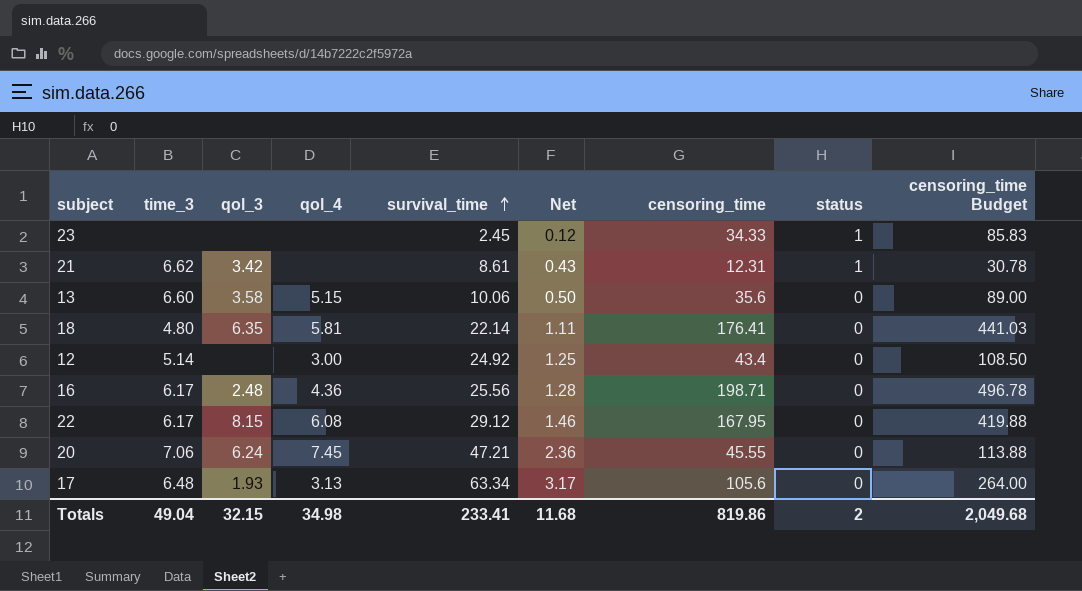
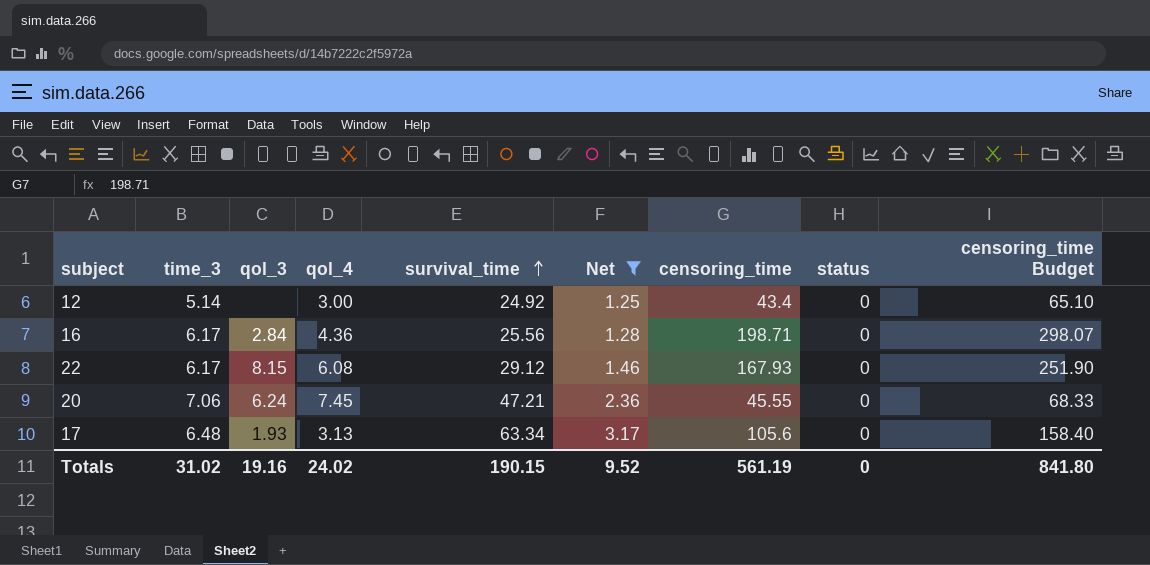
filter: none -> Net >= 1.25
column censoring_time Budget | formula: [censoring_time] * 2.5 -> [censoring_time] * 1.5
16 | qol_3: 2.48 -> 2.84
22 | censoring_time: 167.95 -> 167.93
Totals | time_3: 49.04 -> 31.02
Totals | qol_3: 32.15 -> 19.16
Totals | qol_4: 34.98 -> 24.02
Totals | survival_time: 233.41 -> 190.15
Totals | Net: 11.68 -> 9.52
Totals | censoring_time: 819.86 -> 561.19
Totals | status: 2 -> 0
Totals | censoring_time Budget: 2,049.68 -> 841.80

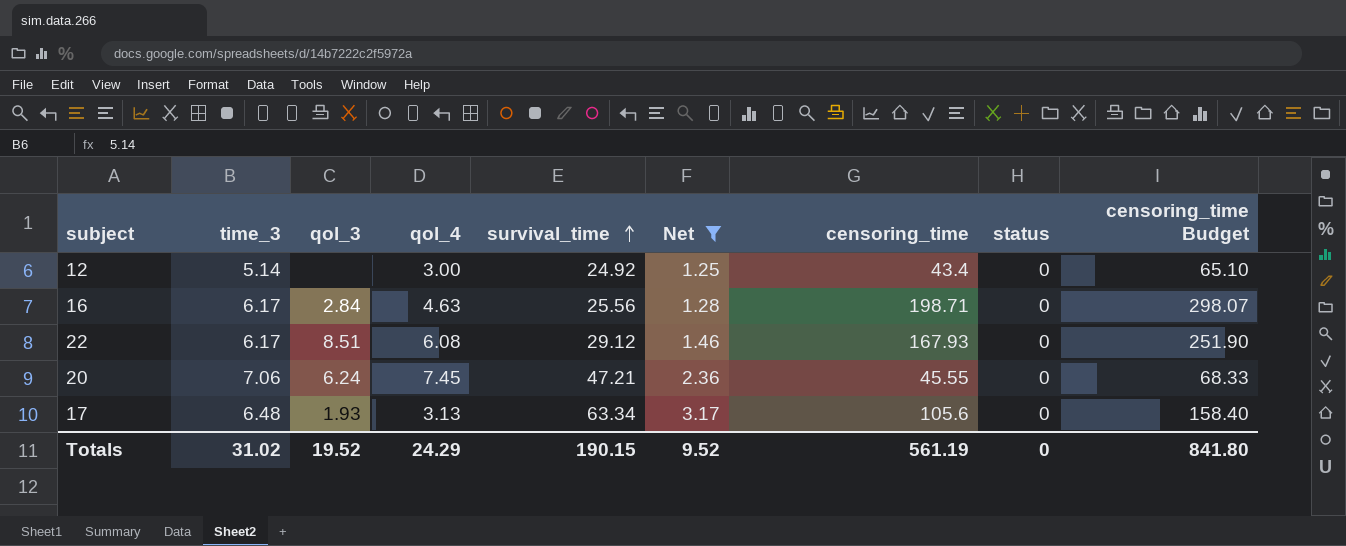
16 | qol_4: 4.36 -> 4.63
22 | qol_3: 8.15 -> 8.51
Totals | qol_3: 19.16 -> 19.52
Totals | qol_4: 24.02 -> 24.29

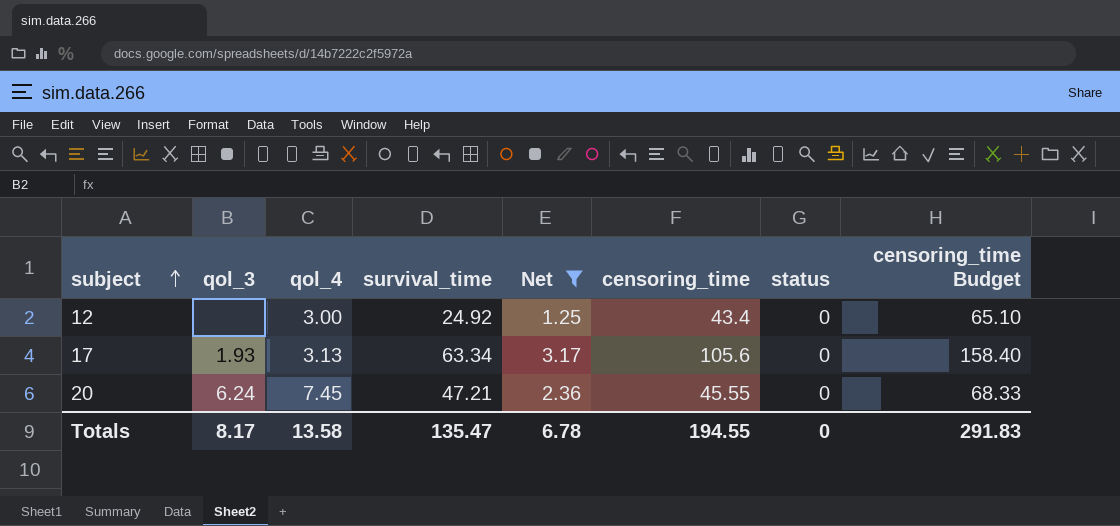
row order: survival_time ascending -> subject ascending
column time_3 | position: 2 -> none
row 16: 6.17 | 2.84 | 4.63 | 25.56 | 1.28 | 198.71 | 0 | 298.07 -> none
row 22: 6.17 | 8.51 | 6.08 | 29.12 | 1.46 | 167.93 | 0 | 251.90 -> none
Totals | qol_3: 19.52 -> 8.17
Totals | qol_4: 24.29 -> 13.58
Totals | survival_time: 190.15 -> 135.47
Totals | Net: 9.52 -> 6.78
Totals | censoring_time: 561.19 -> 194.55
Totals | censoring_time Budget: 841.80 -> 291.83

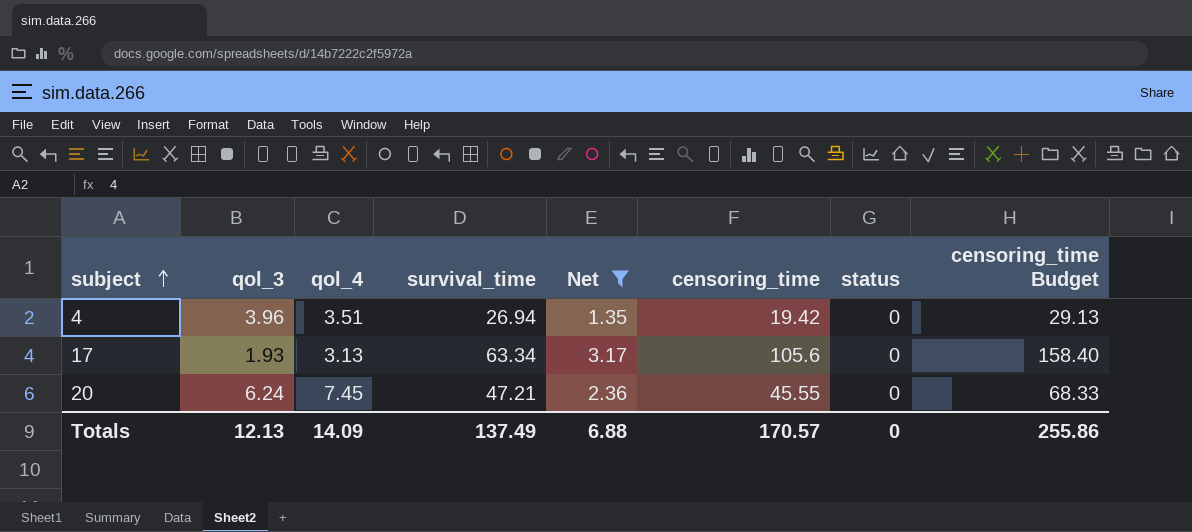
row 12: none | 3.00 | 24.92 | 1.25 | 43.4 | 0 | 65.10 -> none
row 4: none -> 3.96 | 3.51 | 26.94 | 1.35 | 19.42 | 0 | 29.13
Totals | qol_3: 8.17 -> 12.13
Totals | qol_4: 13.58 -> 14.09
Totals | survival_time: 135.47 -> 137.49
Totals | Net: 6.78 -> 6.88
Totals | censoring_time: 194.55 -> 170.57
Totals | censoring_time Budget: 291.83 -> 255.86

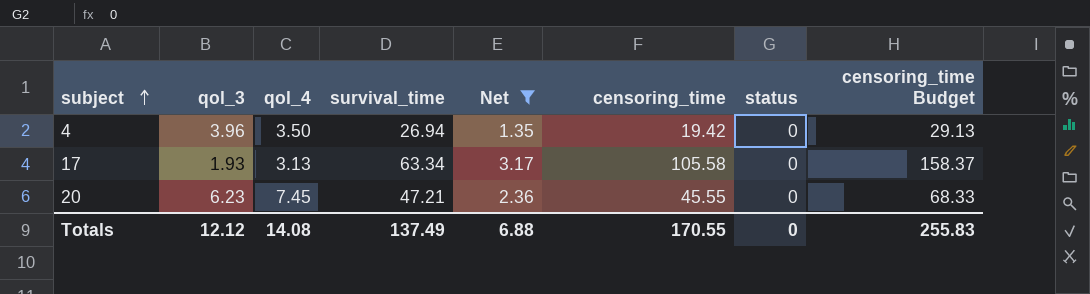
4 | qol_4: 3.51 -> 3.50
17 | censoring_time: 105.6 -> 105.58
17 | censoring_time Budget: 158.40 -> 158.37
20 | qol_3: 6.24 -> 6.23
Totals | qol_3: 12.13 -> 12.12
Totals | qol_4: 14.09 -> 14.08
Totals | censoring_time: 170.57 -> 170.55
Totals | censoring_time Budget: 255.86 -> 255.83

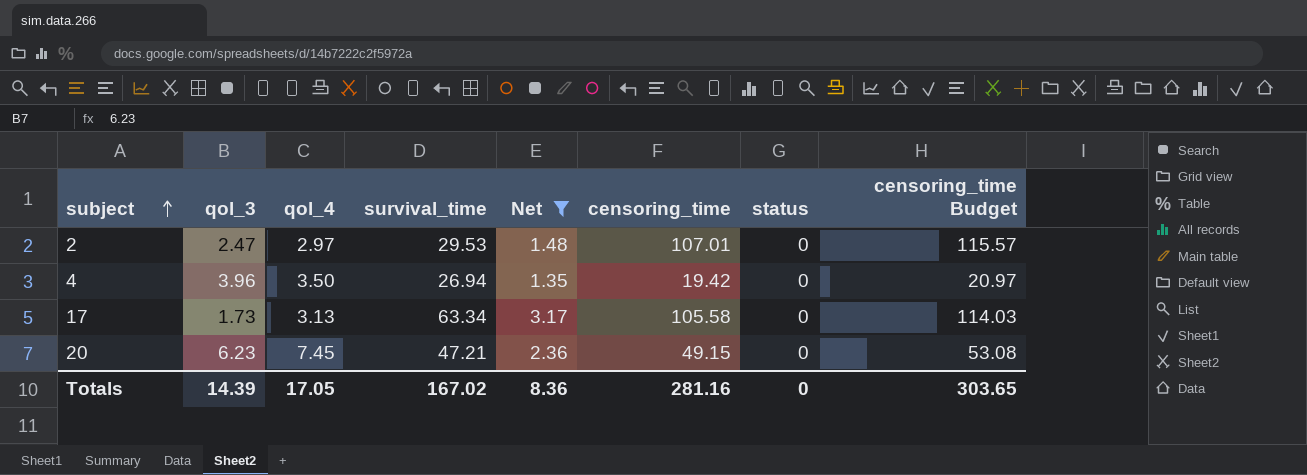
column censoring_time Budget | formula: [censoring_time] * 1.5 -> [censoring_time] * 1.08
row 2: none -> 2.47 | 2.97 | 29.53 | 1.48 | 107.01 | 0 | 115.57
17 | qol_3: 1.93 -> 1.73
20 | censoring_time: 45.55 -> 49.15
Totals | qol_3: 12.12 -> 14.39
Totals | qol_4: 14.08 -> 17.05
Totals | survival_time: 137.49 -> 167.02
Totals | Net: 6.88 -> 8.36
Totals | censoring_time: 170.55 -> 281.16
Totals | censoring_time Budget: 255.83 -> 303.65

